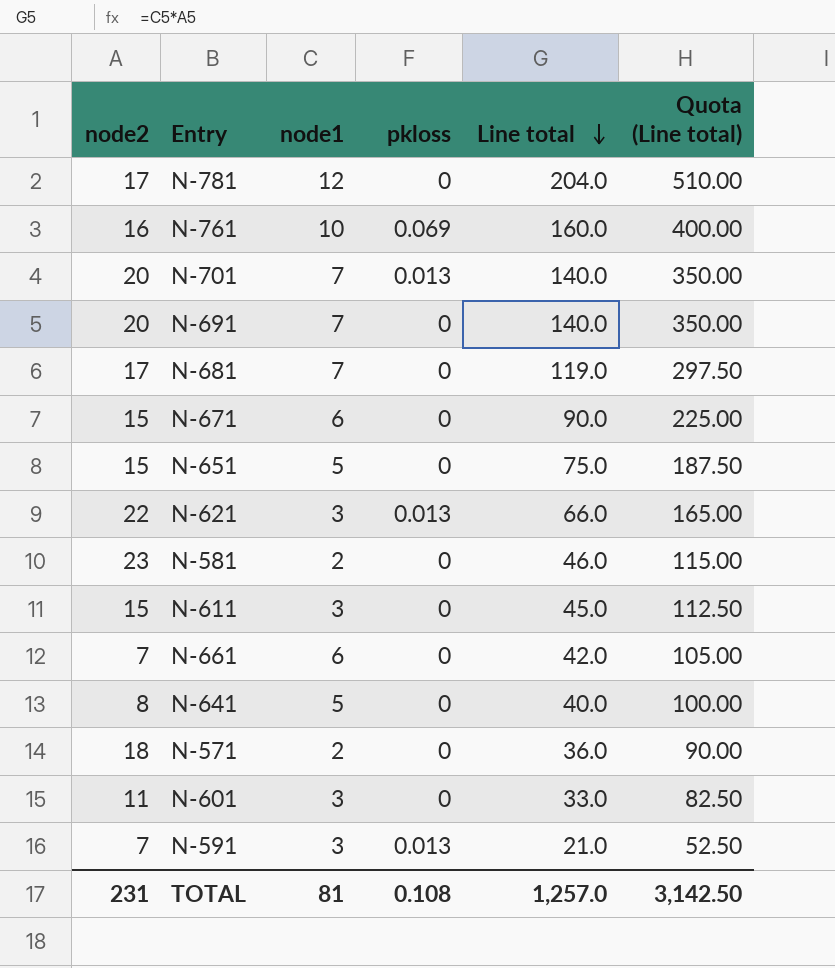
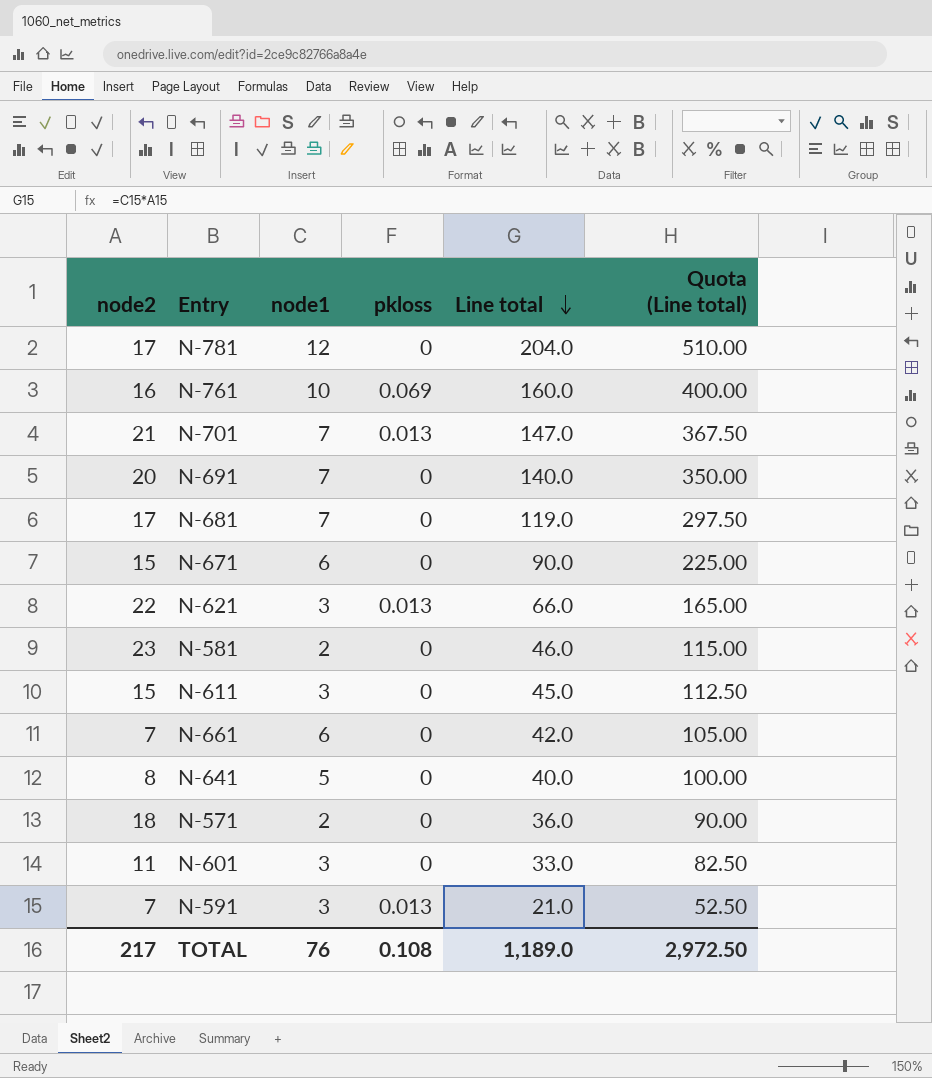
row N-651: 15 | 5 | 0 | 75.0 | 187.50 -> none
N-701 | node2: 20 -> 21
N-701 | Line total: 140.0 -> 147.0
N-701 | Quota (Line total): 350.00 -> 367.50
TOTAL | node2: 231 -> 217
TOTAL | node1: 81 -> 76
TOTAL | Line total: 1,257.0 -> 1,189.0
TOTAL | Quota (Line total): 3,142.50 -> 2,972.50

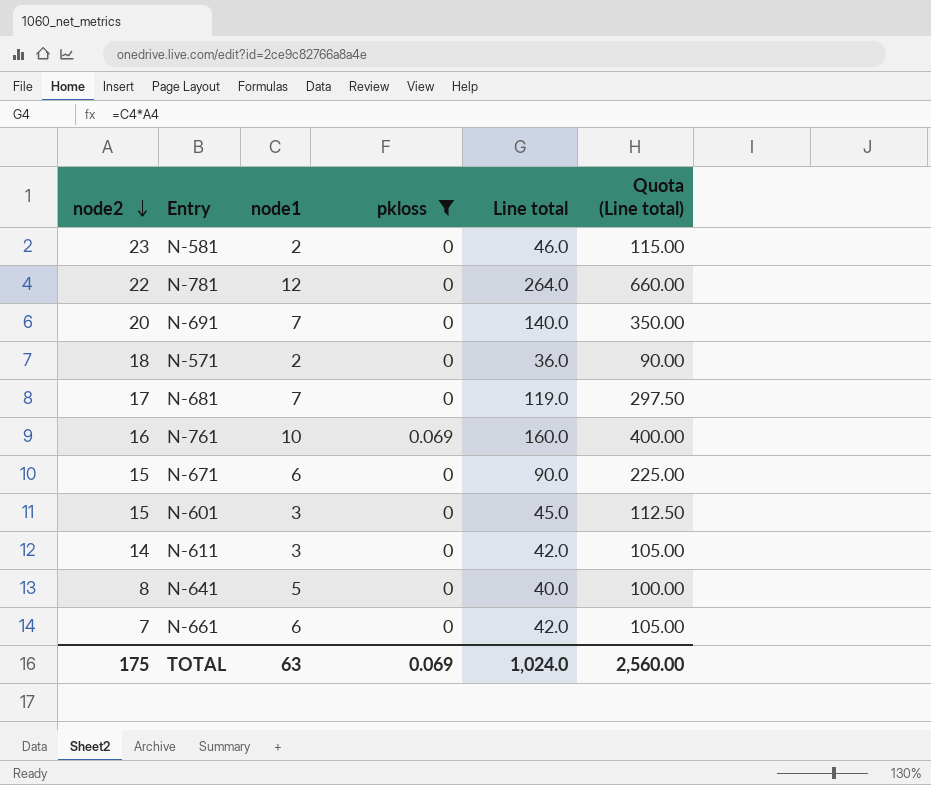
filter: none -> pkloss != 0.013
row order: Line total descending -> node2 descending
N-781 | node2: 17 -> 22
N-781 | Line total: 204.0 -> 264.0
N-781 | Quota (Line total): 510.00 -> 660.00
N-601 | node2: 11 -> 15
N-601 | Line total: 33.0 -> 45.0
N-601 | Quota (Line total): 82.50 -> 112.50
N-611 | node2: 15 -> 14
N-611 | Line total: 45.0 -> 42.0
N-611 | Quota (Line total): 112.50 -> 105.00
TOTAL | node2: 217 -> 175
TOTAL | node1: 76 -> 63
TOTAL | pkloss: 0.108 -> 0.069
TOTAL | Line total: 1,189.0 -> 1,024.0
TOTAL | Quota (Line total): 2,972.50 -> 2,560.00

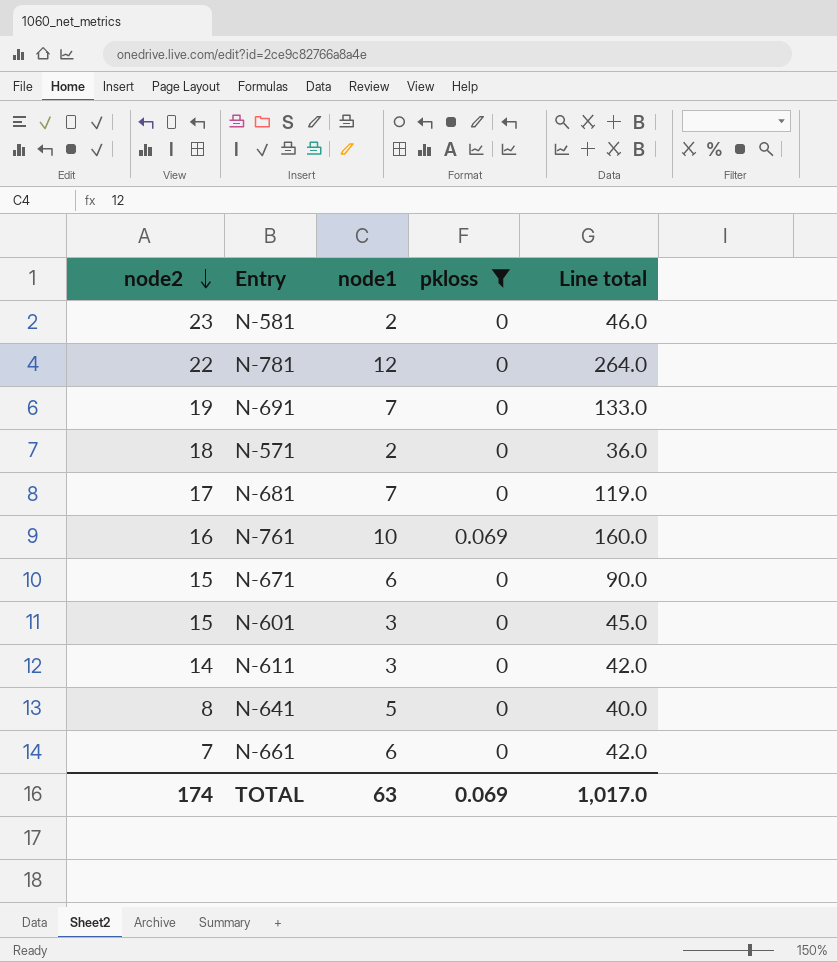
column Quota (Line total) | formula: [Line total] * 2.5 -> none
N-691 | node2: 20 -> 19
N-691 | Line total: 140.0 -> 133.0
TOTAL | node2: 175 -> 174
TOTAL | Line total: 1,024.0 -> 1,017.0

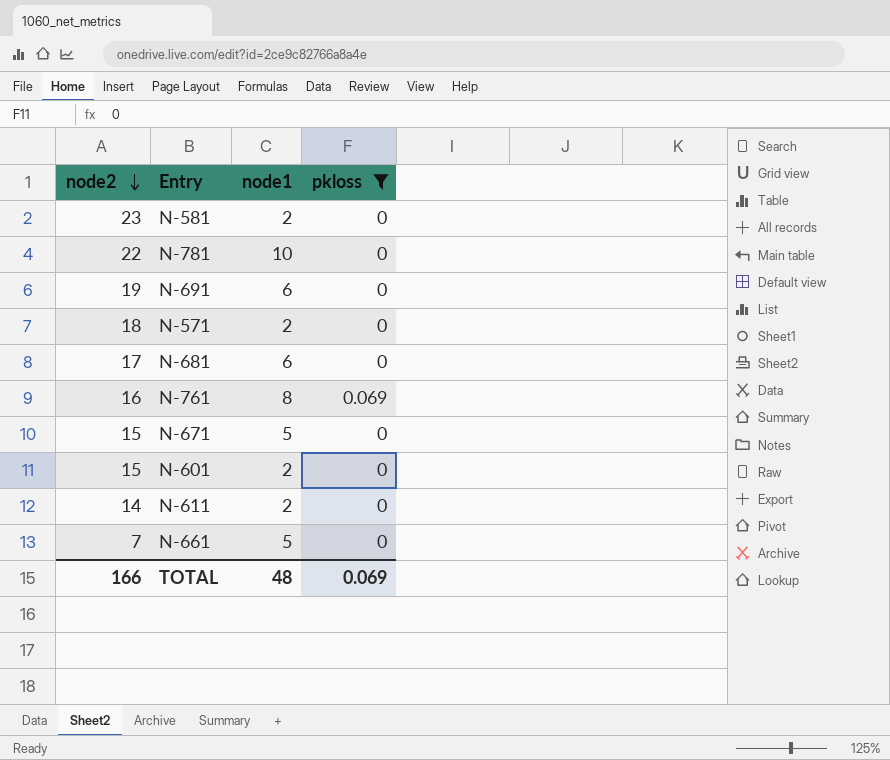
column Line total | formula: [node2] * [node1] -> none
row N-641: 8 | 5 | 0 | 40.0 -> none
N-781 | node1: 12 -> 10
N-691 | node1: 7 -> 6
N-681 | node1: 7 -> 6
N-761 | node1: 10 -> 8
N-671 | node1: 6 -> 5
N-601 | node1: 3 -> 2
N-611 | node1: 3 -> 2
N-661 | node1: 6 -> 5
TOTAL | node2: 174 -> 166
TOTAL | node1: 63 -> 48

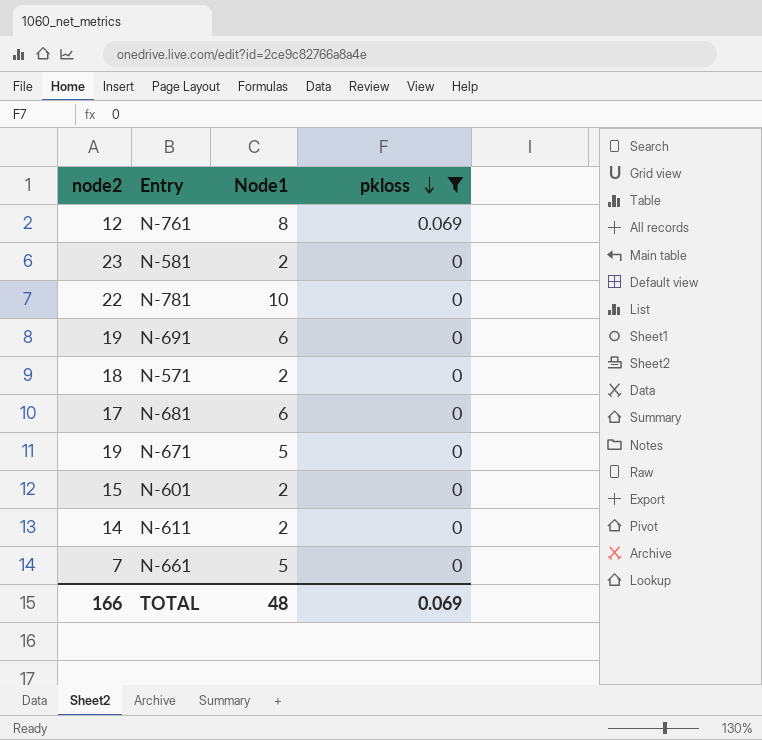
row order: node2 descending -> pkloss descending
column name: node1 -> Node1
N-761 | node2: 16 -> 12
N-671 | node2: 15 -> 19

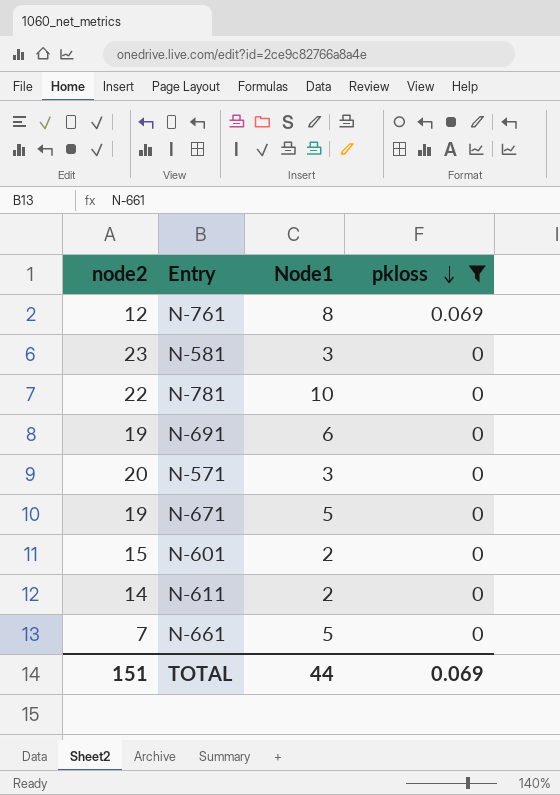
row N-681: 17 | 6 | 0 -> none
N-581 | Node1: 2 -> 3
N-571 | node2: 18 -> 20
N-571 | Node1: 2 -> 3
TOTAL | node2: 166 -> 151
TOTAL | Node1: 48 -> 44

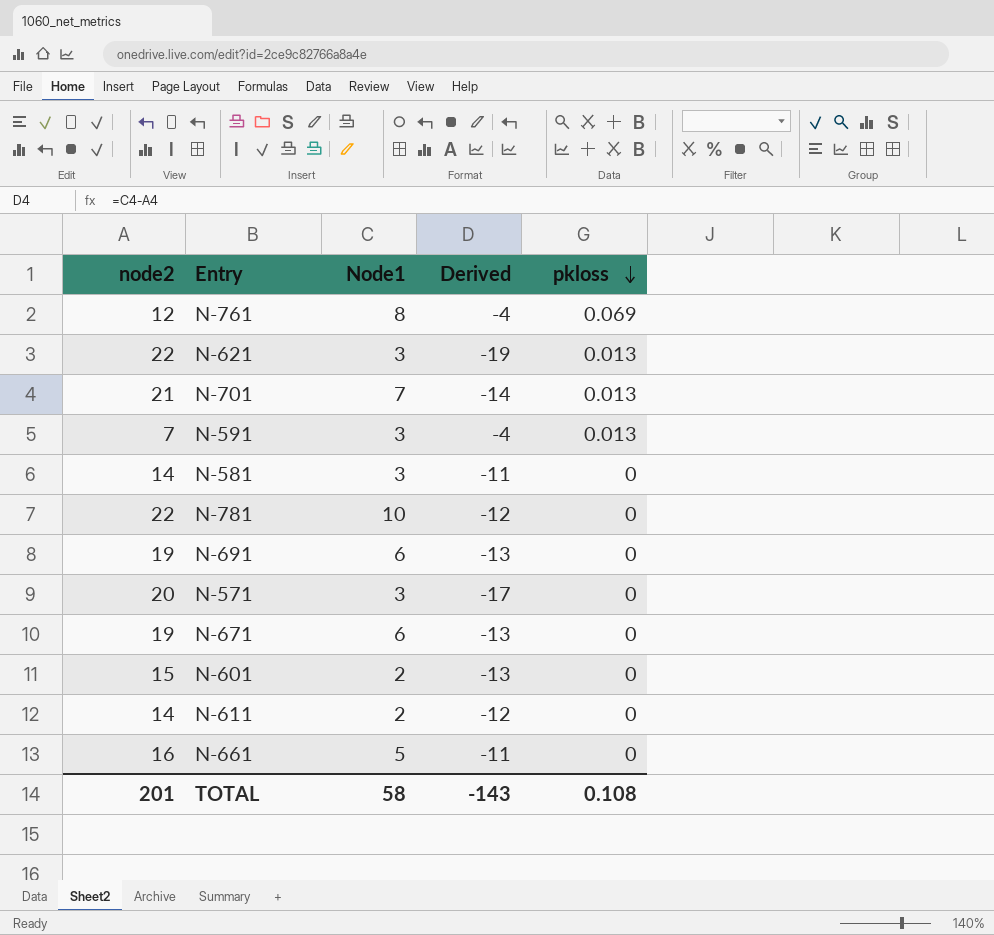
filter: pkloss != 0.013 -> none
column Derived | formula: none -> [Node1] - [node2]
N-581 | node2: 23 -> 14
N-671 | Node1: 5 -> 6
N-661 | node2: 7 -> 16
TOTAL | node2: 151 -> 201
TOTAL | Node1: 44 -> 58
TOTAL | pkloss: 0.069 -> 0.108

